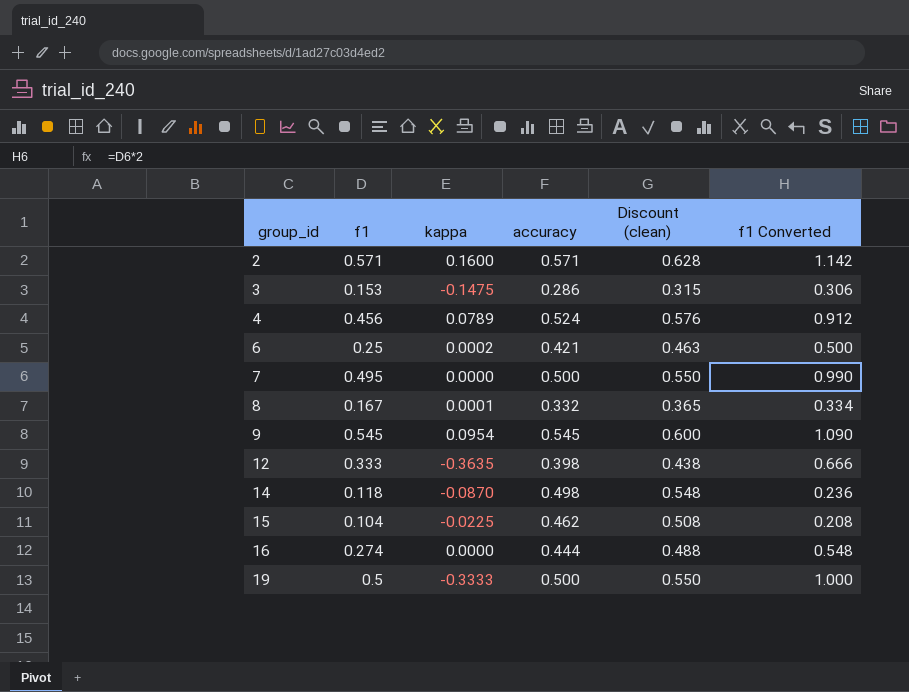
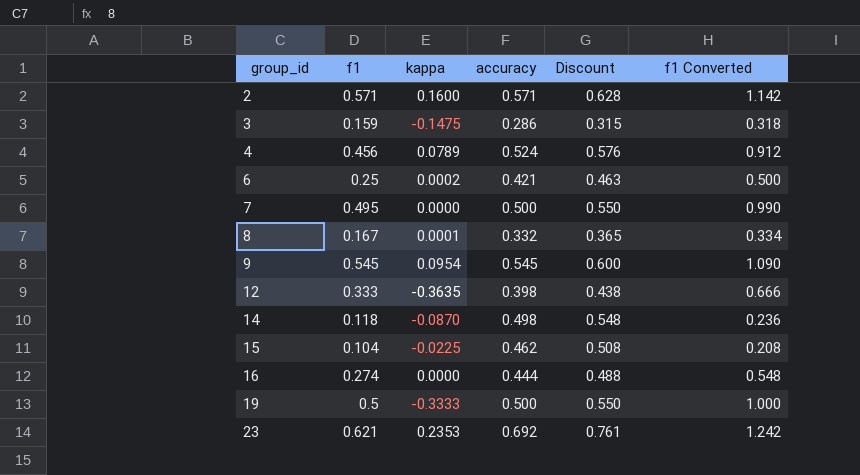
column name: Discount (clean) -> Discount
3 | f1: 0.153 -> 0.159
3 | f1 Converted: 0.306 -> 0.318
row 23: none -> 0.621 | 0.2353 | 0.692 | 0.761 | 1.242

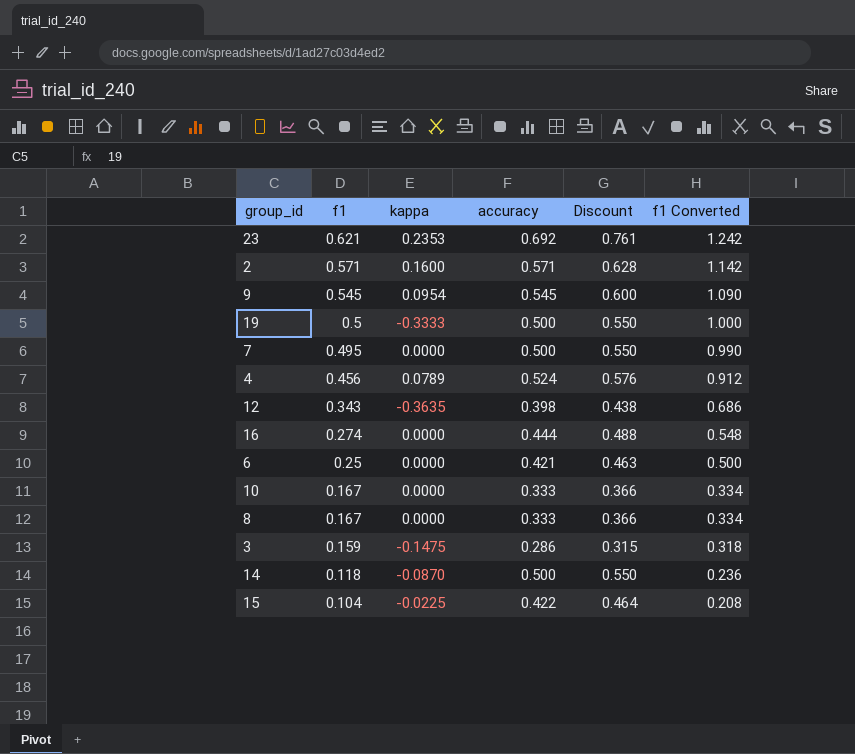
row order: group_id ascending -> f1 descending
12 | f1: 0.333 -> 0.343
12 | f1 Converted: 0.666 -> 0.686
6 | kappa: 0.0002 -> 0.0000
row 10: none -> 0.167 | 0.0000 | 0.333 | 0.366 | 0.334
8 | kappa: 0.0001 -> 0.0000
8 | accuracy: 0.332 -> 0.333
8 | Discount: 0.365 -> 0.366
14 | accuracy: 0.498 -> 0.500
14 | Discount: 0.548 -> 0.550
15 | accuracy: 0.462 -> 0.422
15 | Discount: 0.508 -> 0.464

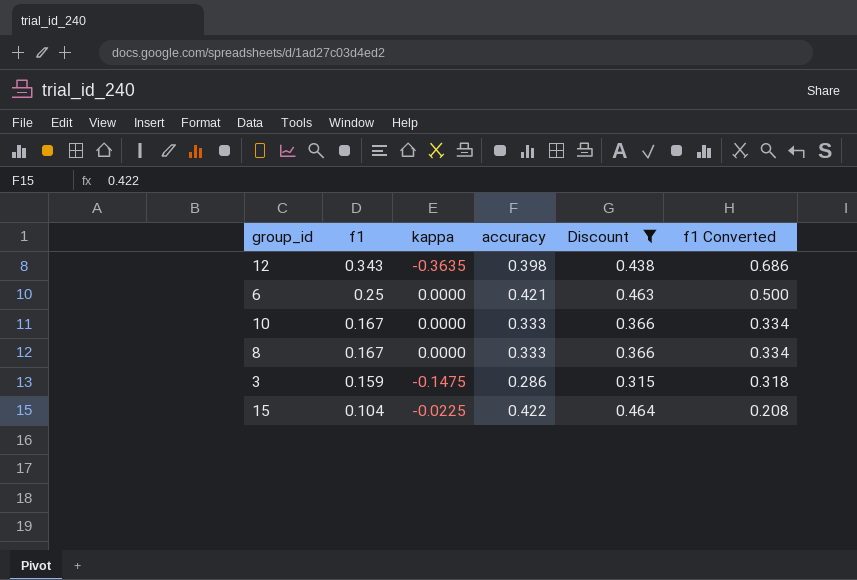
filter: none -> Discount <= 0.464

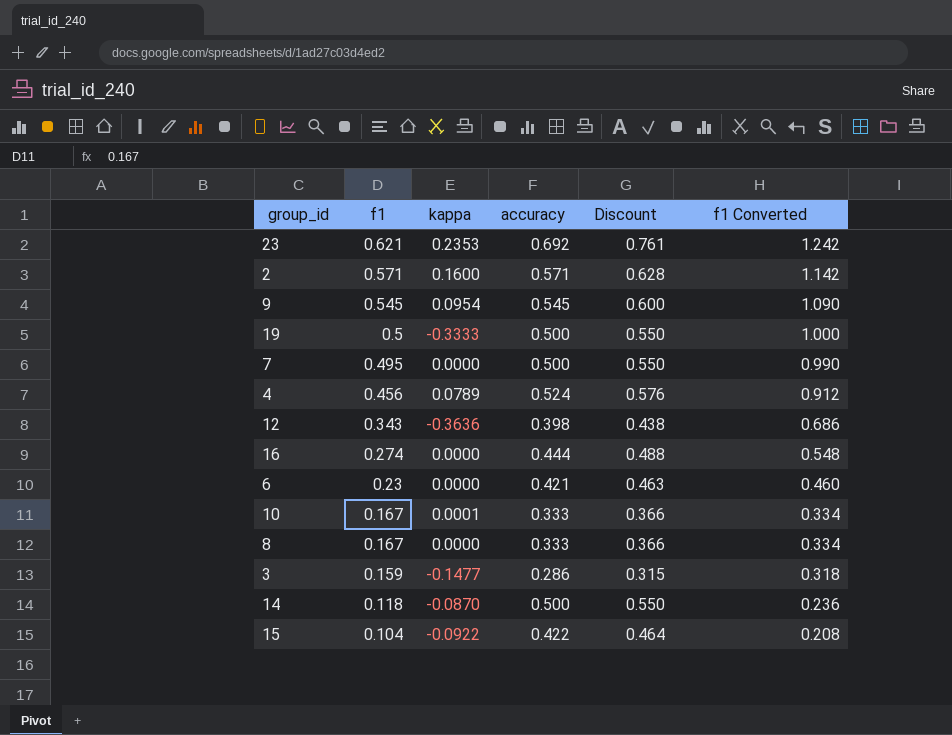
filter: Discount <= 0.464 -> none
12 | kappa: -0.3635 -> -0.3636
6 | f1: 0.25 -> 0.23
6 | f1 Converted: 0.500 -> 0.460
10 | kappa: 0.0000 -> 0.0001
3 | kappa: -0.1475 -> -0.1477
15 | kappa: -0.0225 -> -0.0922

